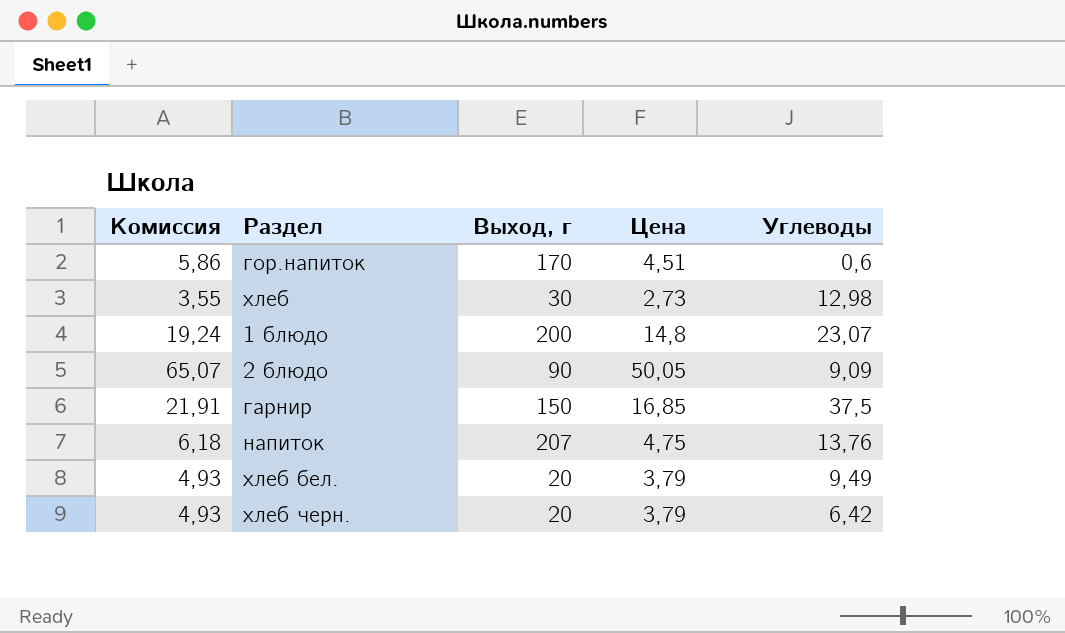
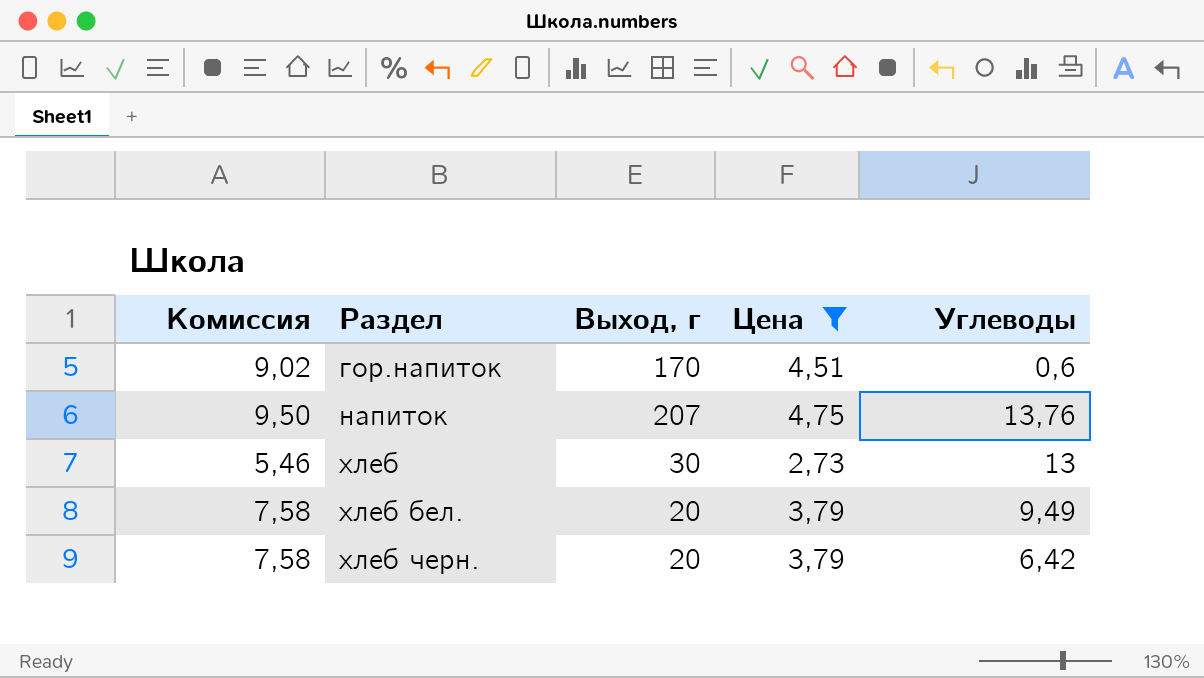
filter: none -> Цена <= 4,75
row order: none -> Раздел ascending
column Комиссия | formula: [Цена] * 1,3 -> [Цена] * 2
хлеб | Углеводы: 12,98 -> 13

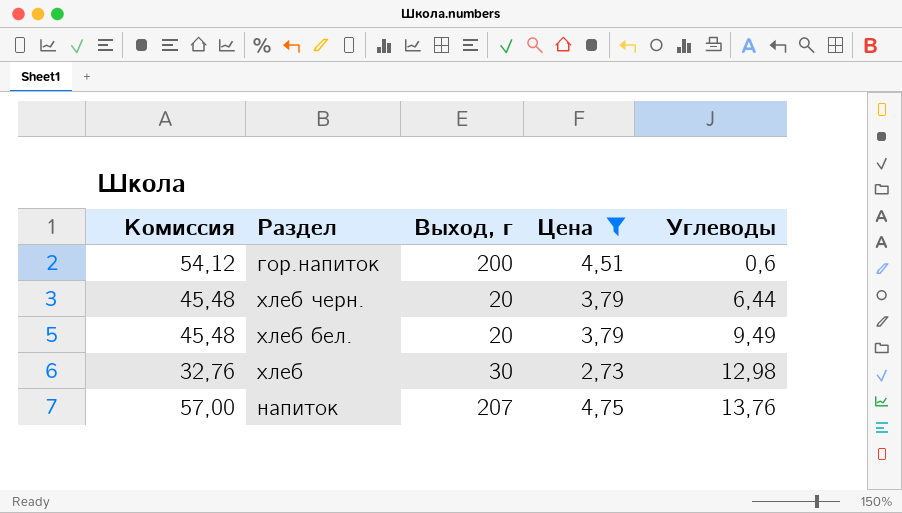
row order: Раздел ascending -> Углеводы ascending
column Комиссия | formula: [Цена] * 2 -> [Цена] * 12
гор.напиток | Выход, г: 170 -> 200
хлеб черн. | Углеводы: 6,42 -> 6,44
хлеб | Углеводы: 13 -> 12,98

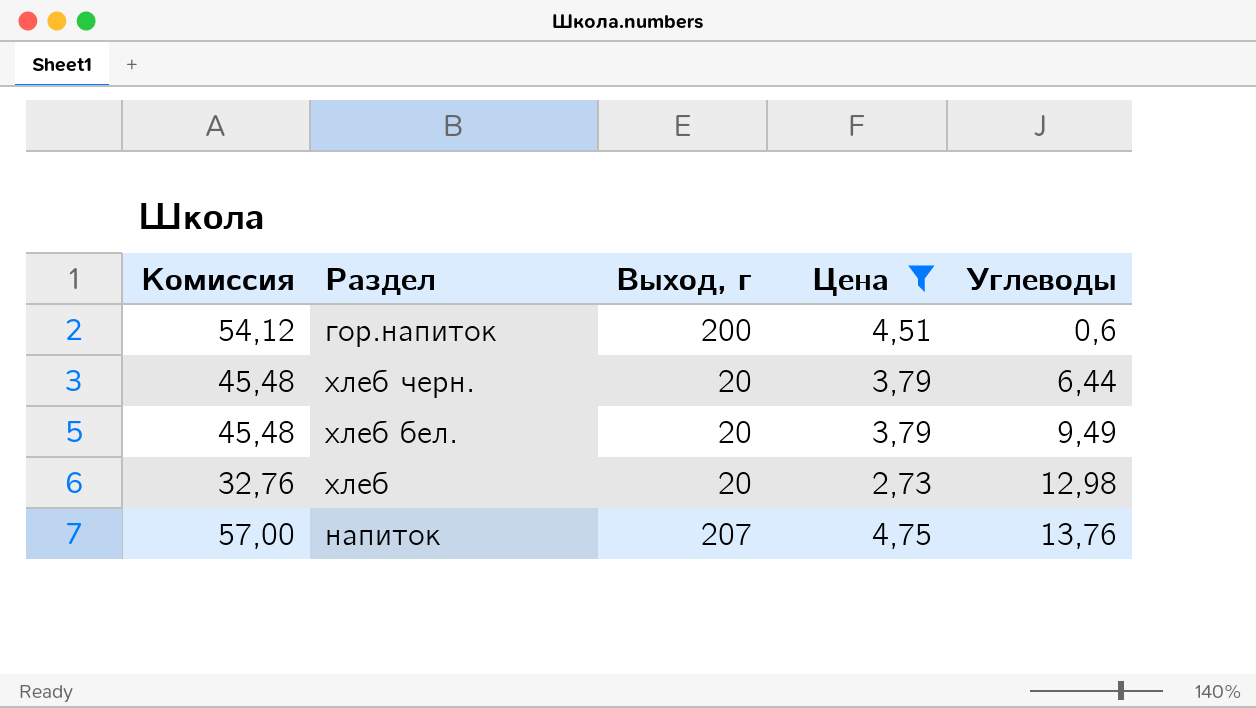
хлеб | Выход, г: 30 -> 20

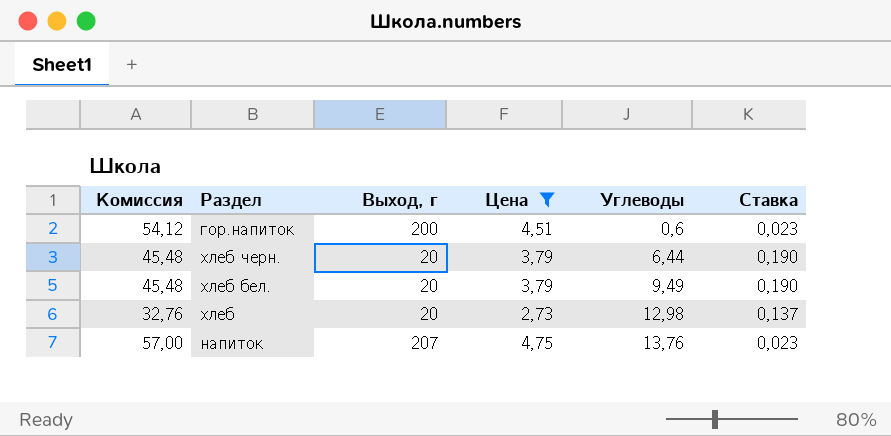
column Ставка | formula: none -> [Цена] / [Выход, г]

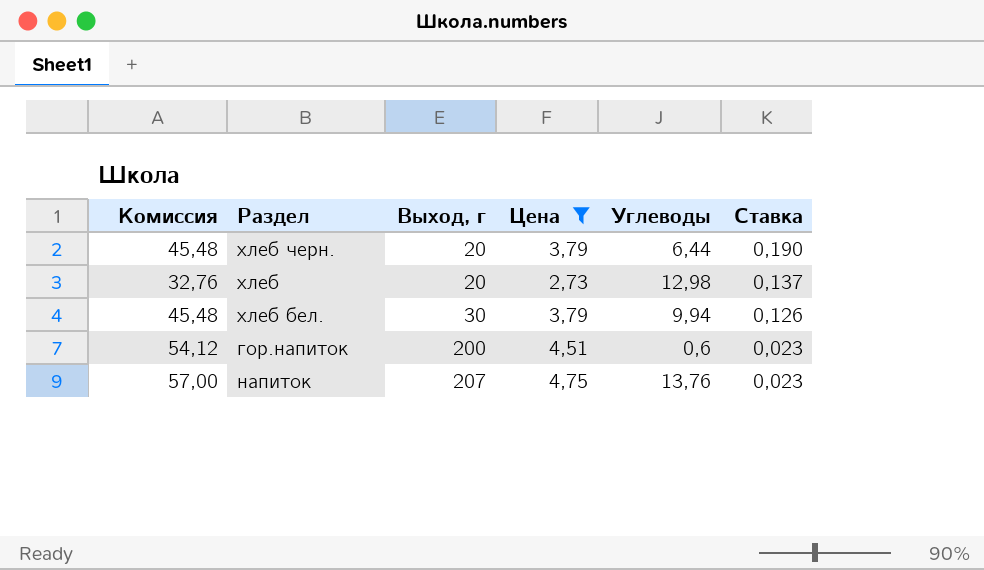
row order: Углеводы ascending -> Выход, г ascending
хлеб бел. | Выход, г: 20 -> 30
хлеб бел. | Углеводы: 9,49 -> 9,94
хлеб бел. | Ставка: 0,190 -> 0,126

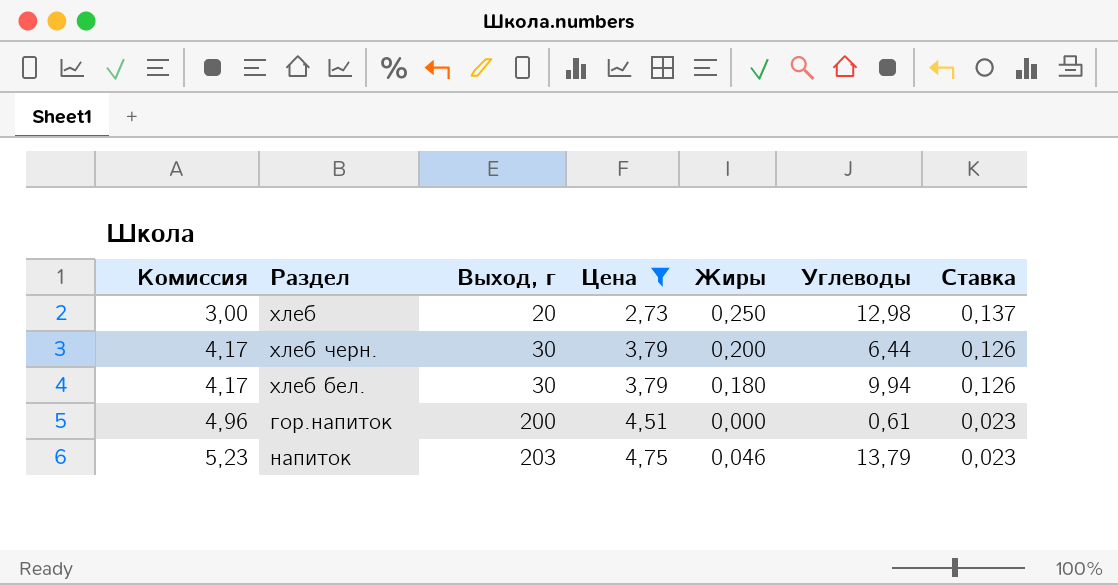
row order: Выход, г ascending -> Комиссия ascending
column Комиссия | formula: [Цена] * 12 -> [Цена] * 1,1
column Жиры | position: none -> 5
хлеб черн. | Выход, г: 20 -> 30
хлеб черн. | Ставка: 0,190 -> 0,126
гор.напиток | Углеводы: 0,6 -> 0,61
напиток | Выход, г: 207 -> 203
напиток | Углеводы: 13,76 -> 13,79

